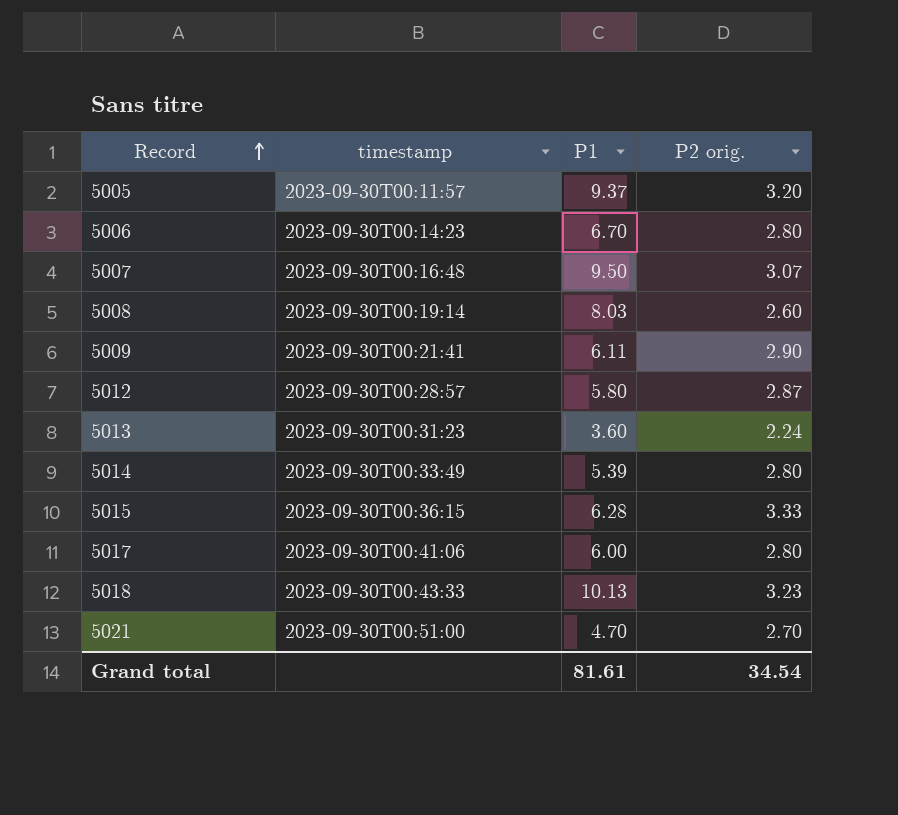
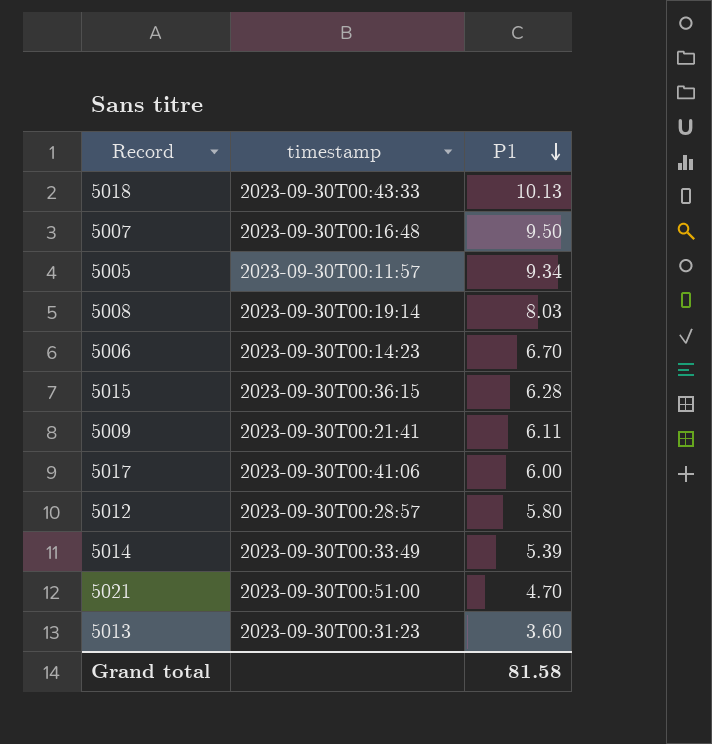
row order: Record ascending -> P1 descending
column P2 orig. | position: 4 -> none
5005 | P1: 9.37 -> 9.34
Grand total | P1: 81.61 -> 81.58

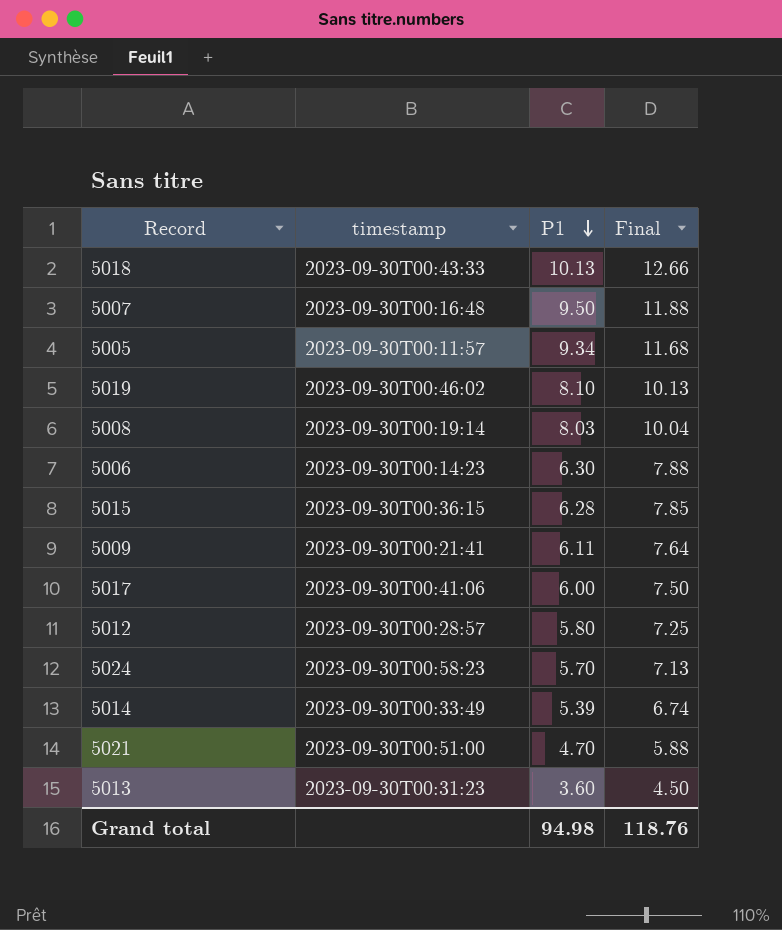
column Final | formula: none -> [P1] * 1.25
row 5019: none -> 2023-09-30T00:46:02 | 8.10 | 10.13
5006 | P1: 6.70 -> 6.30
row 5024: none -> 2023-09-30T00:58:23 | 5.70 | 7.13
Grand total | P1: 81.58 -> 94.98

